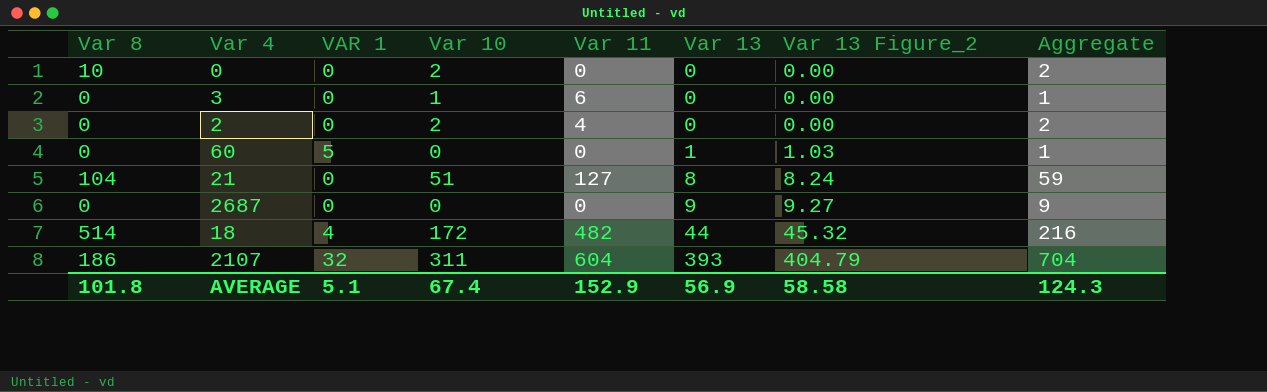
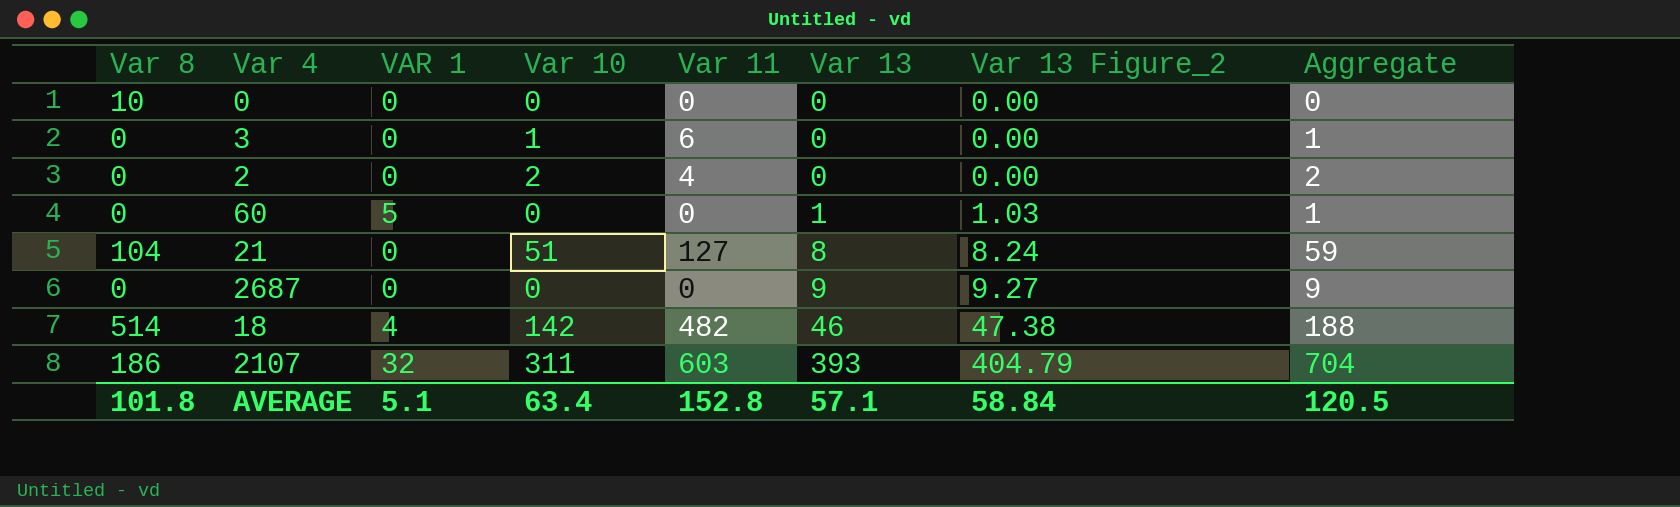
0 | Var 10: 2 -> 0
0 | Aggregate: 2 -> 0
18 | Var 10: 172 -> 142
18 | Var 13: 44 -> 46
18 | Var 13 Figure_2: 45.32 -> 47.38
18 | Aggregate: 216 -> 188
2107 | Var 11: 604 -> 603
AVERAGE | Var 10: 67.4 -> 63.4
AVERAGE | Var 11: 152.9 -> 152.8
AVERAGE | Var 13: 56.9 -> 57.1
AVERAGE | Var 13 Figure_2: 58.58 -> 58.84
AVERAGE | Aggregate: 124.3 -> 120.5

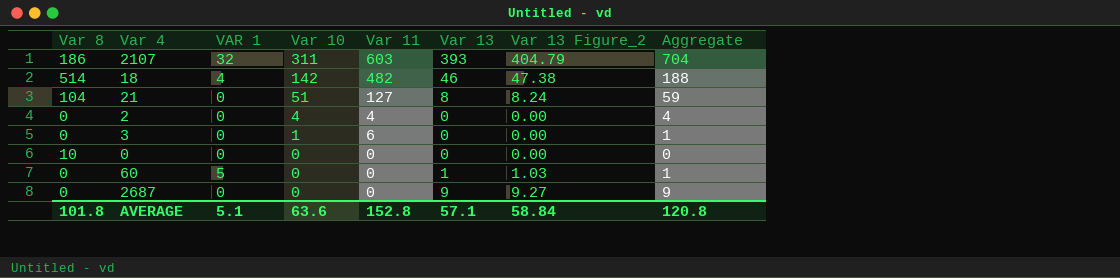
row order: Var 13 ascending -> Var 10 descending
2 | Var 10: 2 -> 4
2 | Aggregate: 2 -> 4
AVERAGE | Var 10: 63.4 -> 63.6
AVERAGE | Aggregate: 120.5 -> 120.8

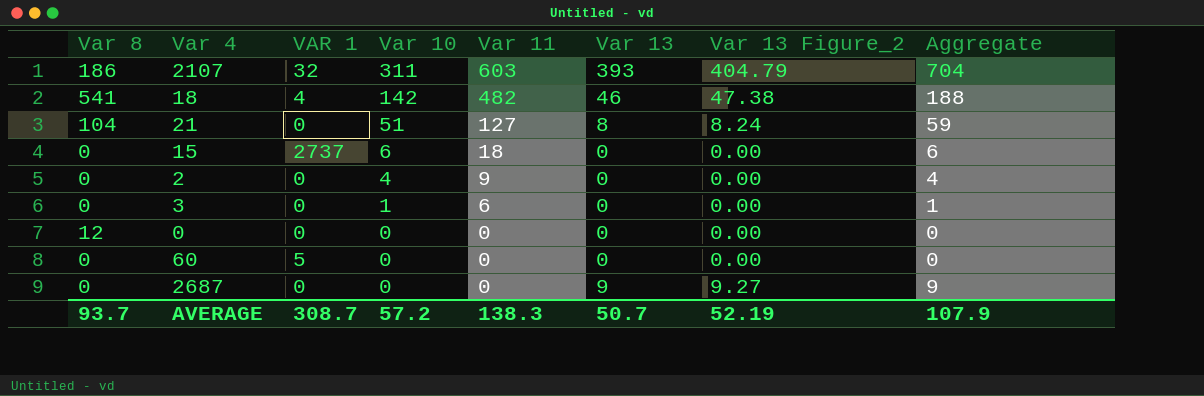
18 | Var 8: 514 -> 541
row 15: none -> 0 | 2737 | 6 | 18 | 0 | 0.00 | 6
2 | Var 11: 4 -> 9
0 | Var 8: 10 -> 12
60 | Var 13: 1 -> 0
60 | Var 13 Figure_2: 1.03 -> 0.00
60 | Aggregate: 1 -> 0
AVERAGE | Var 8: 101.8 -> 93.7
AVERAGE | VAR 1: 5.1 -> 308.7
AVERAGE | Var 10: 63.6 -> 57.2
AVERAGE | Var 11: 152.8 -> 138.3
AVERAGE | Var 13: 57.1 -> 50.7
AVERAGE | Var 13 Figure_2: 58.84 -> 52.19
AVERAGE | Aggregate: 120.8 -> 107.9

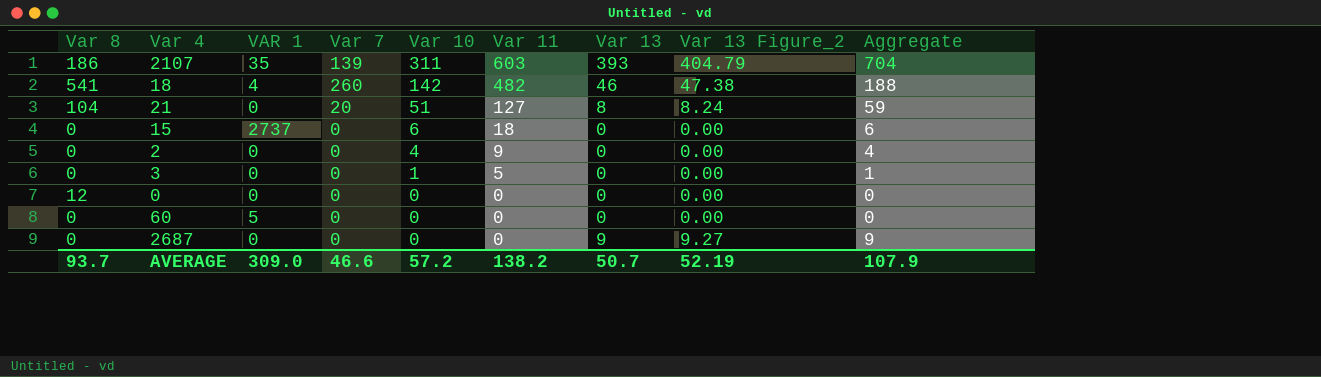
column Var 7 | position: none -> 4
2107 | VAR 1: 32 -> 35
3 | Var 11: 6 -> 5
AVERAGE | VAR 1: 308.7 -> 309.0
AVERAGE | Var 11: 138.3 -> 138.2

